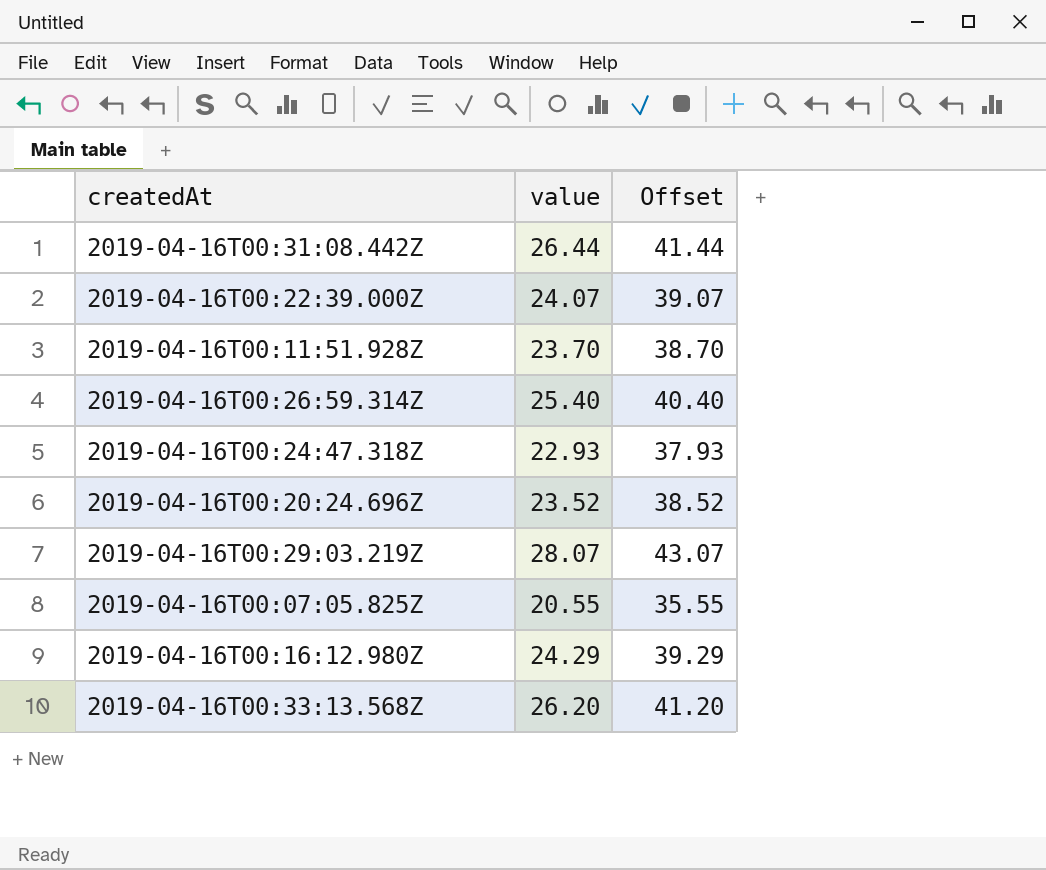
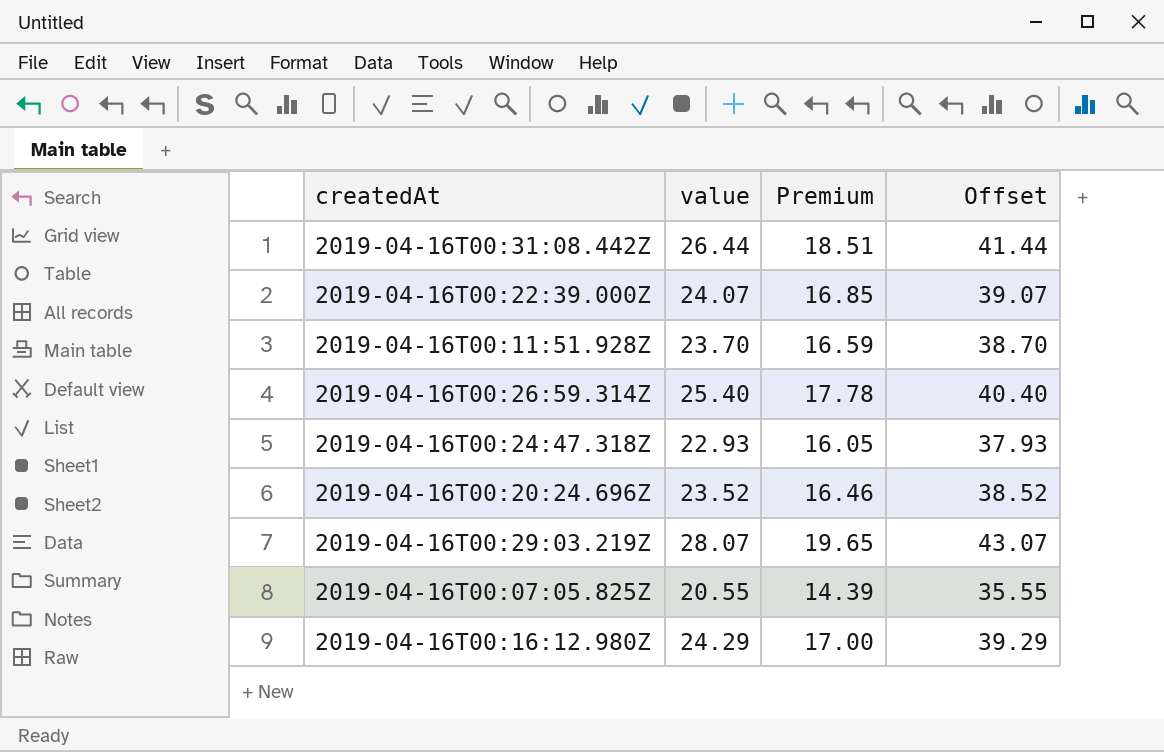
column Premium | formula: none -> [value] * 0.7
row 2019-04-16T00:33:13.568Z: 26.20 | 41.20 -> none

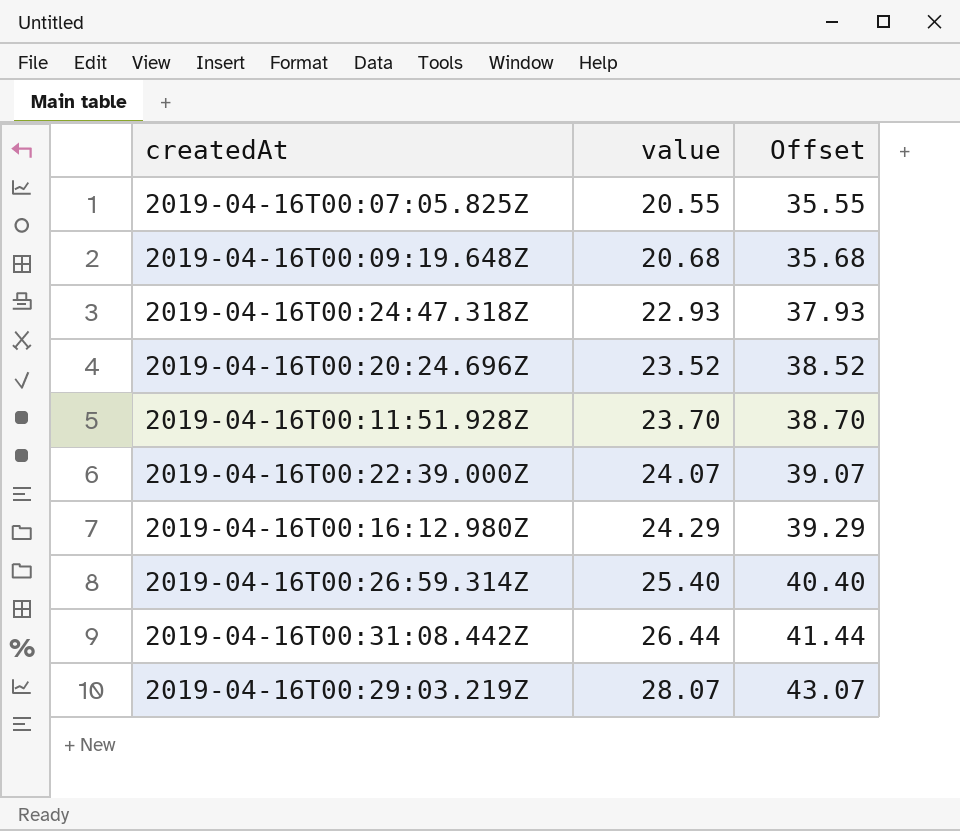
row order: none -> value ascending
column Premium | formula: [value] * 0.7 -> none
row 2019-04-16T00:09:19.648Z: none -> 20.68 | 35.68

